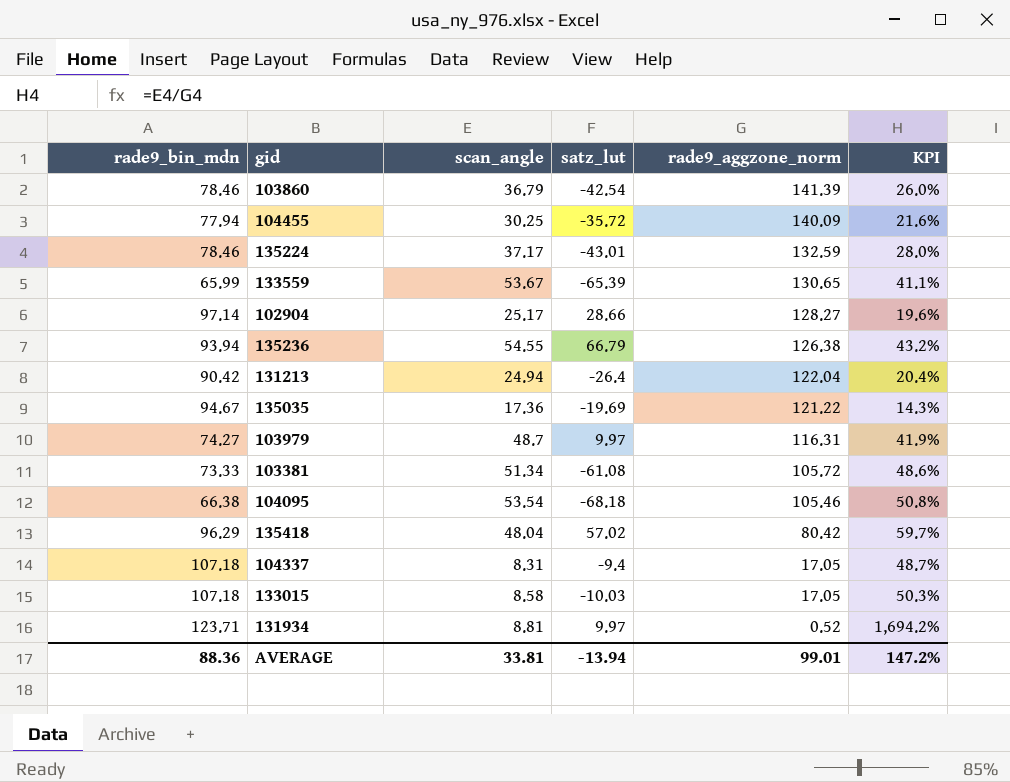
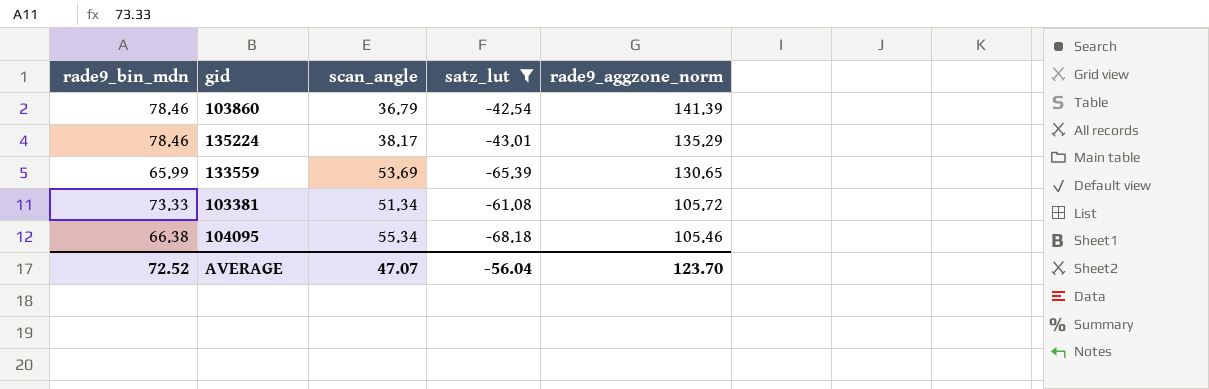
filter: none -> satz_lut <= -42.54
column KPI | formula: [scan_angle] / [rade9_aggzone_norm] -> none
135224 | scan_angle: 37.17 -> 38.17
135224 | rade9_aggzone_norm: 132.59 -> 135.29
133559 | scan_angle: 53.67 -> 53.69
104095 | scan_angle: 53.54 -> 55.34
AVERAGE | rade9_bin_mdn: 88.36 -> 72.52
AVERAGE | scan_angle: 33.81 -> 47.07
AVERAGE | satz_lut: -13.94 -> -56.04
AVERAGE | rade9_aggzone_norm: 99.01 -> 123.70

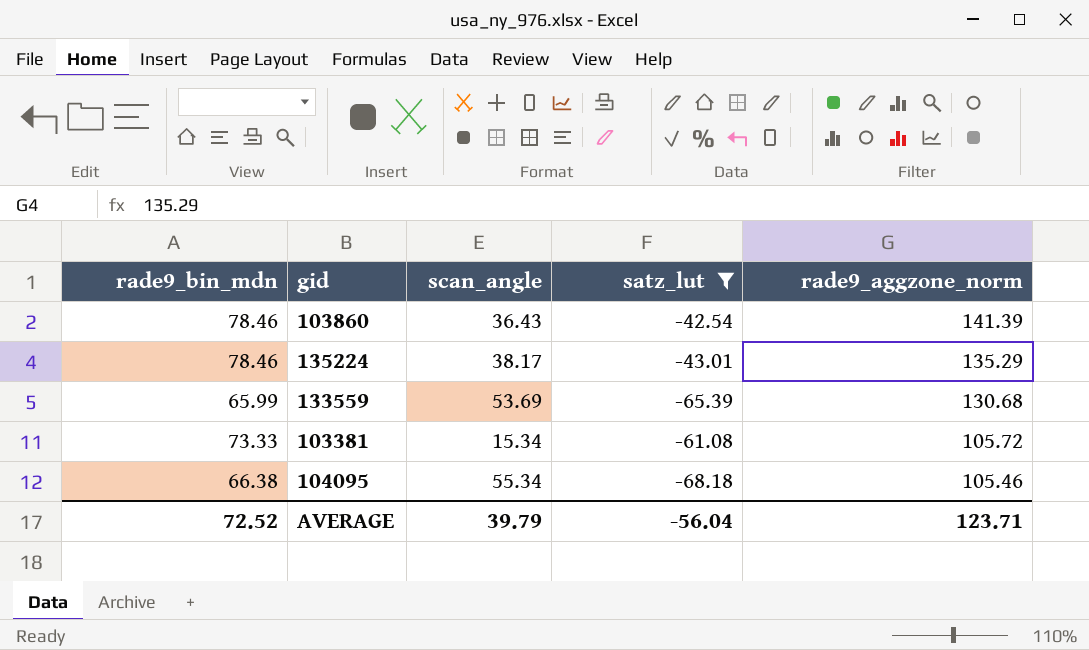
103860 | scan_angle: 36.79 -> 36.43
133559 | rade9_aggzone_norm: 130.65 -> 130.68
103381 | scan_angle: 51.34 -> 15.34
AVERAGE | scan_angle: 47.07 -> 39.79
AVERAGE | rade9_aggzone_norm: 123.70 -> 123.71

